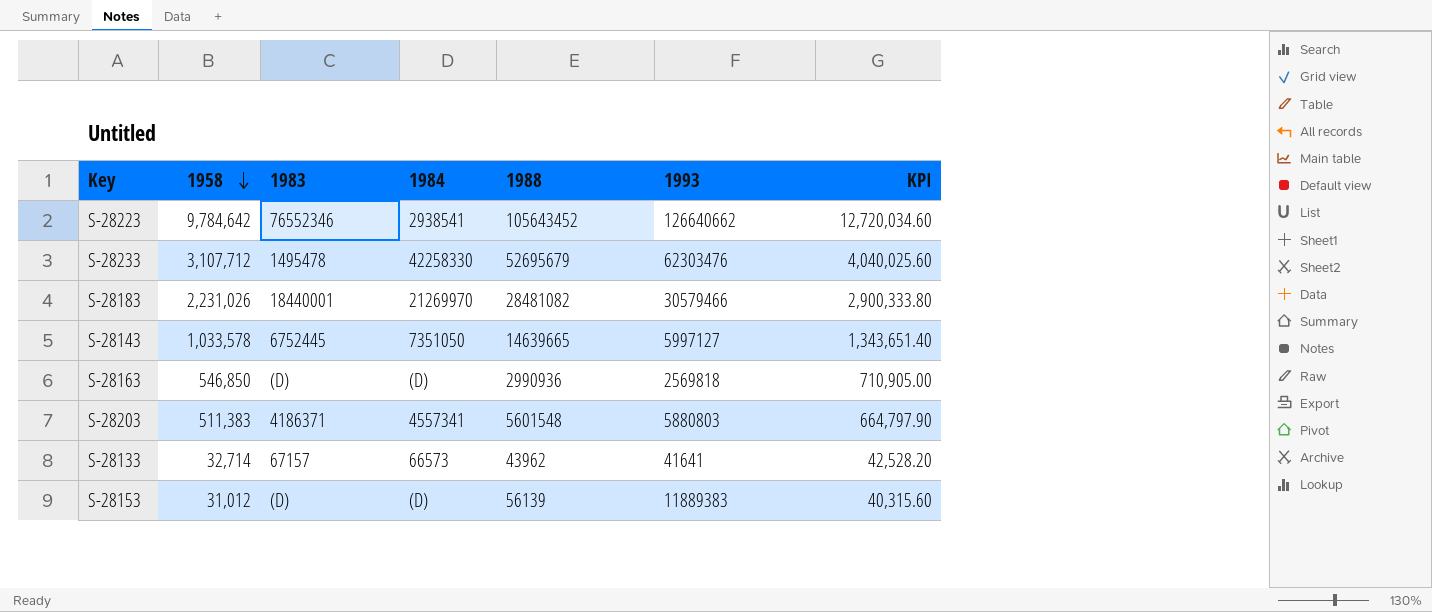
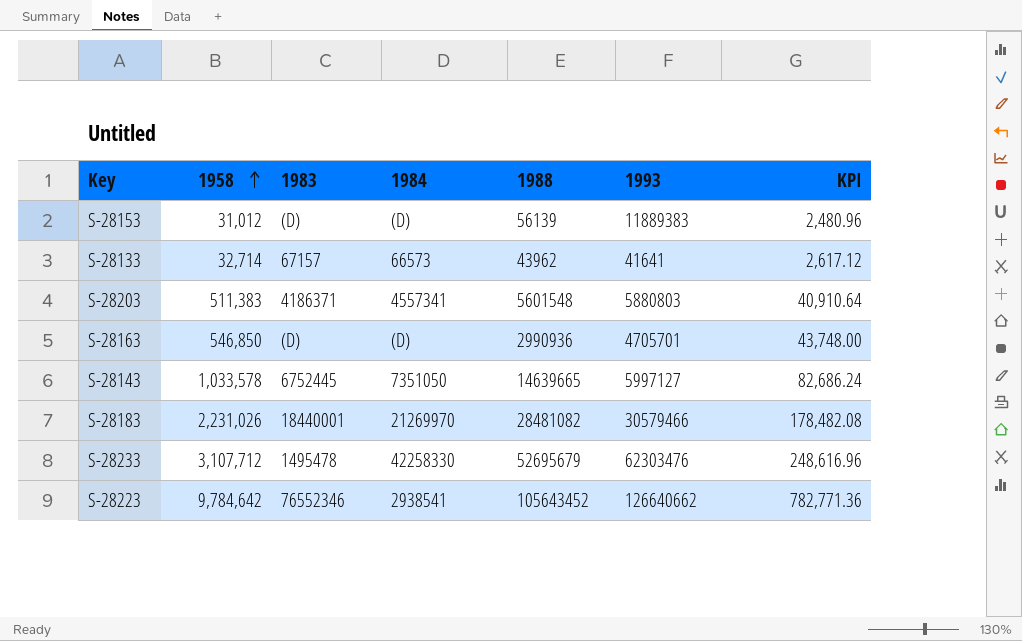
row order: 1958 descending -> 1958 ascending
column KPI | formula: [1958] * 1.3 -> [1958] * 0.08
S-28163 | 1993: 2569818 -> 4705701

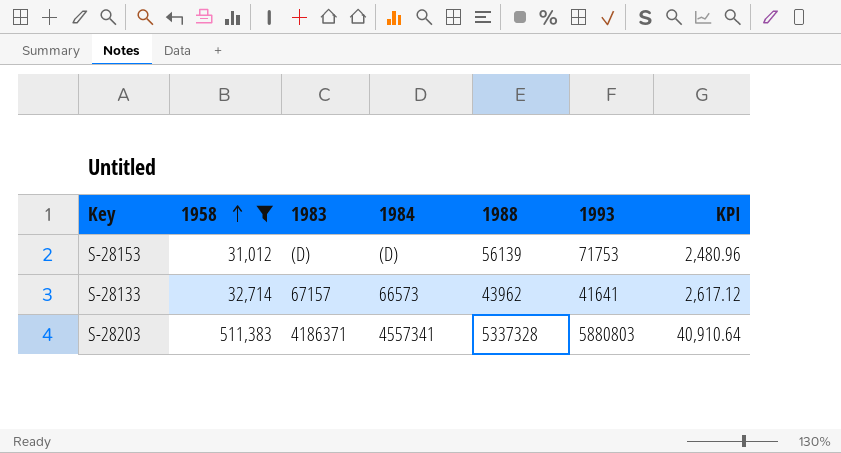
filter: none -> 1958 <= 511,383
S-28153 | 1993: 11889383 -> 71753
S-28203 | 1988: 5601548 -> 5337328

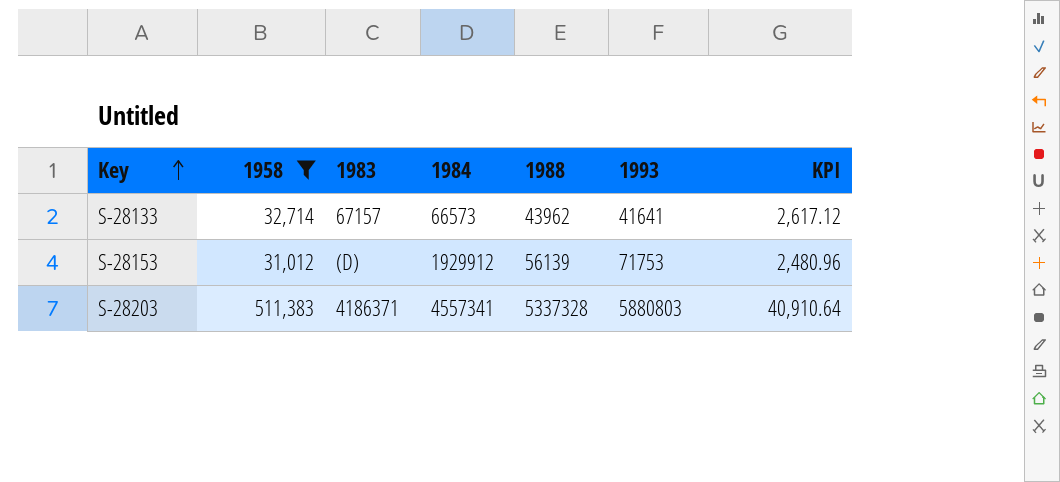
row order: 1958 ascending -> Key ascending
S-28153 | 1984: (D) -> 1929912

